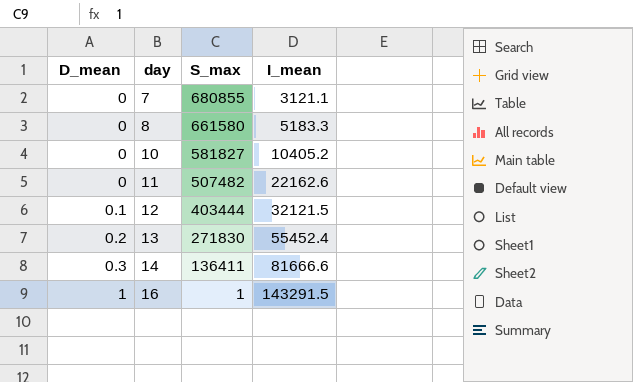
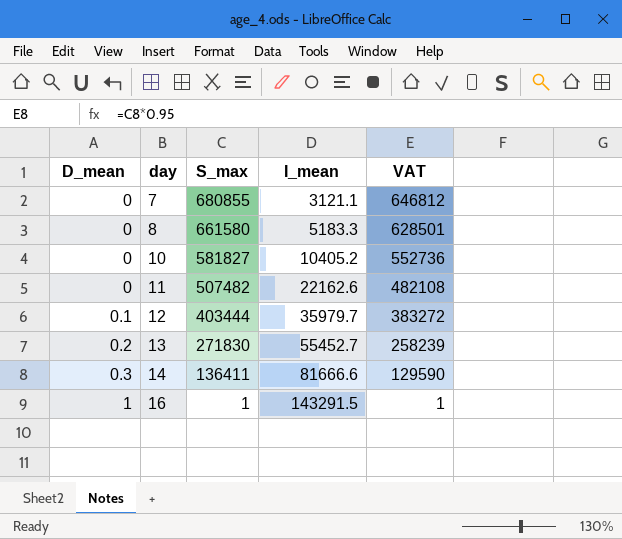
column VAT | formula: none -> [S_max] * 0.95
12 | I_mean: 32121.5 -> 35979.7
13 | I_mean: 55452.4 -> 55452.7

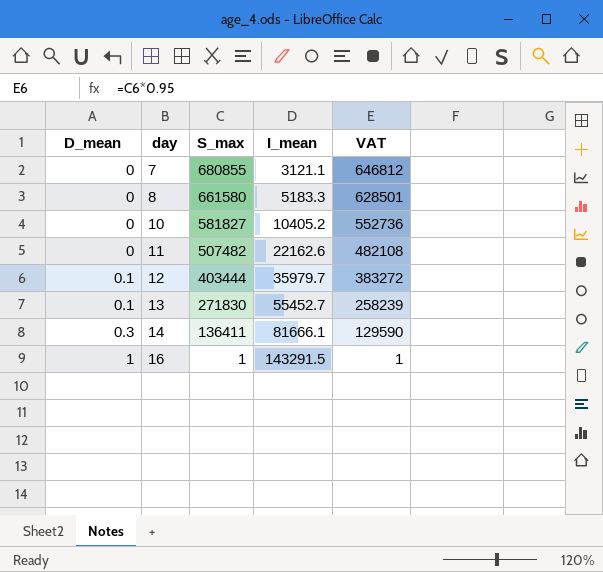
13 | D_mean: 0.2 -> 0.1
14 | I_mean: 81666.6 -> 81666.1

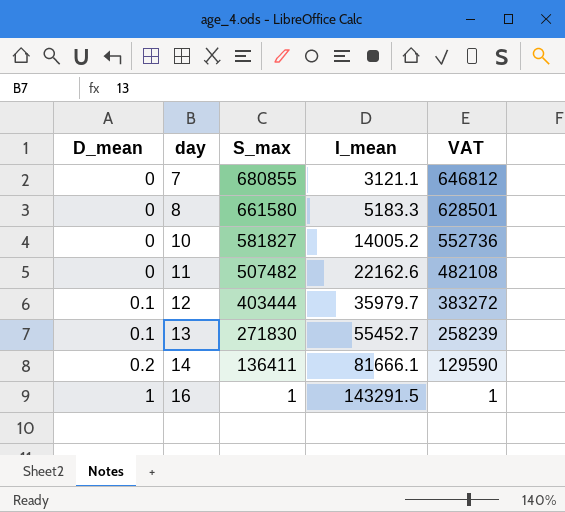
10 | I_mean: 10405.2 -> 14005.2
14 | D_mean: 0.3 -> 0.2

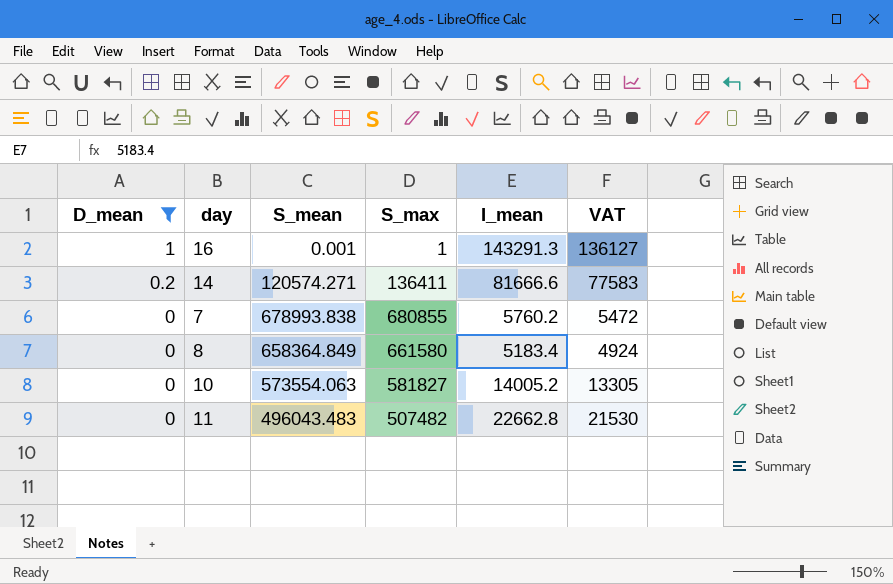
filter: none -> D_mean != 0.1
row order: D_mean ascending -> D_mean descending
column S_mean | position: none -> 3
column VAT | formula: [S_max] * 0.95 -> [I_mean] * 0.95
16 | I_mean: 143291.5 -> 143291.3
14 | I_mean: 81666.1 -> 81666.6
7 | I_mean: 3121.1 -> 5760.2
8 | I_mean: 5183.3 -> 5183.4
11 | I_mean: 22162.6 -> 22662.8

